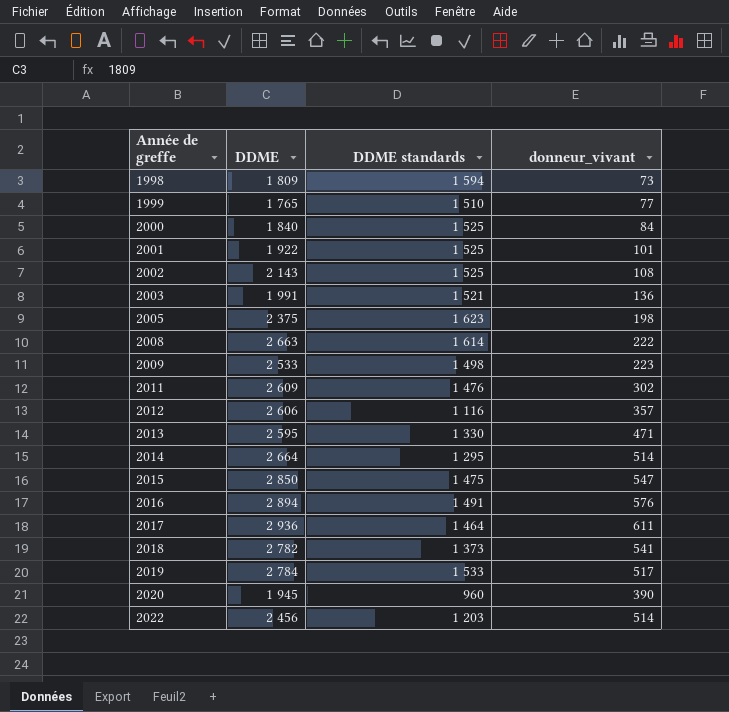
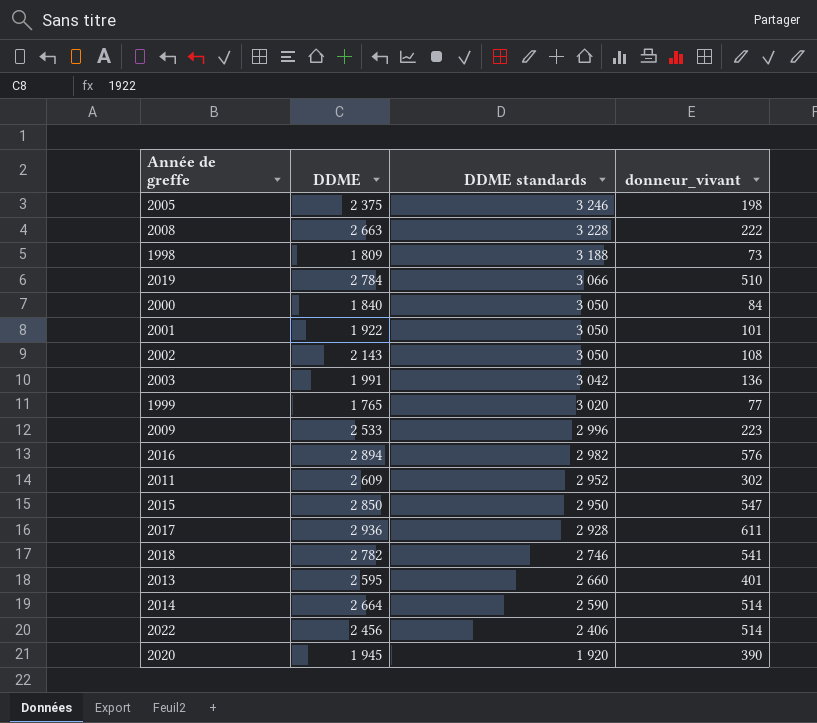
row order: Année de greffe ascending -> DDME standards descending
row 2012: 2 606 | 1 116 | 357 -> none
2005 | DDME standards: 1 623 -> 3 246
2008 | DDME standards: 1 614 -> 3 228
1998 | DDME standards: 1 594 -> 3 188
2019 | DDME standards: 1 533 -> 3 066
2019 | donneur_vivant: 517 -> 510
2000 | DDME standards: 1 525 -> 3 050
2001 | DDME standards: 1 525 -> 3 050
2002 | DDME standards: 1 525 -> 3 050
2003 | DDME standards: 1 521 -> 3 042
1999 | DDME standards: 1 510 -> 3 020
2009 | DDME standards: 1 498 -> 2 996
2016 | DDME standards: 1 491 -> 2 982
2011 | DDME standards: 1 476 -> 2 952
2015 | DDME standards: 1 475 -> 2 950
2017 | DDME standards: 1 464 -> 2 928
2018 | DDME standards: 1 373 -> 2 746
2013 | DDME standards: 1 330 -> 2 660
2013 | donneur_vivant: 471 -> 401
2014 | DDME standards: 1 295 -> 2 590
2022 | DDME standards: 1 203 -> 2 406
2020 | DDME standards: 960 -> 1 920

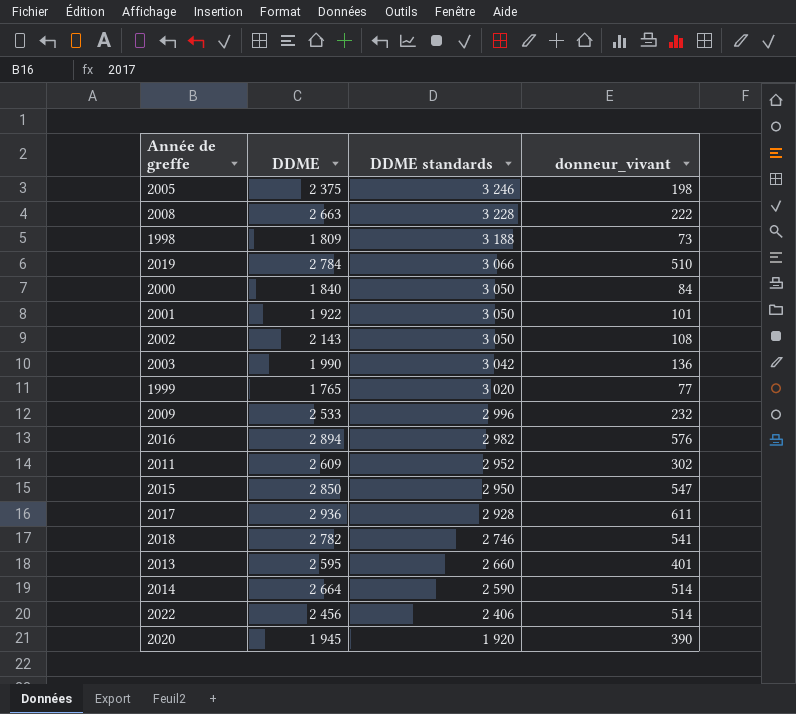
2003 | DDME: 1 991 -> 1 990
2009 | donneur_vivant: 223 -> 232

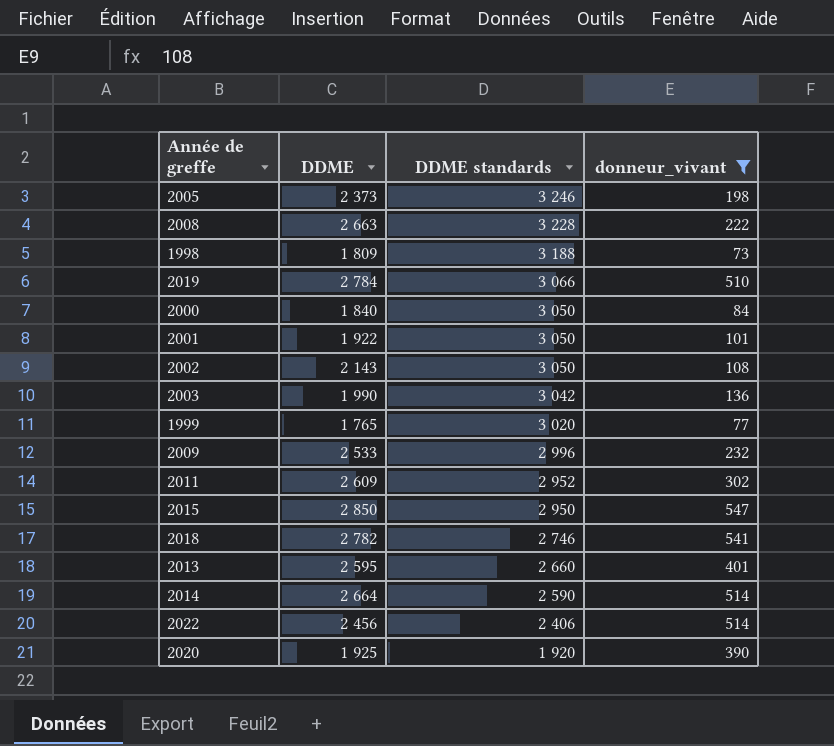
filter: none -> donneur_vivant <= 547
2005 | DDME: 2 375 -> 2 373
2020 | DDME: 1 945 -> 1 925

